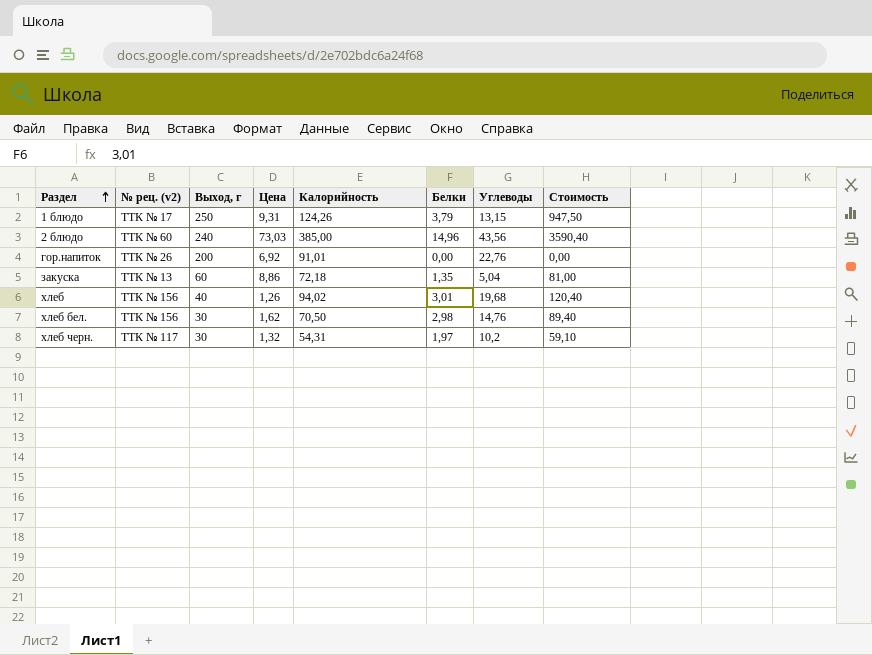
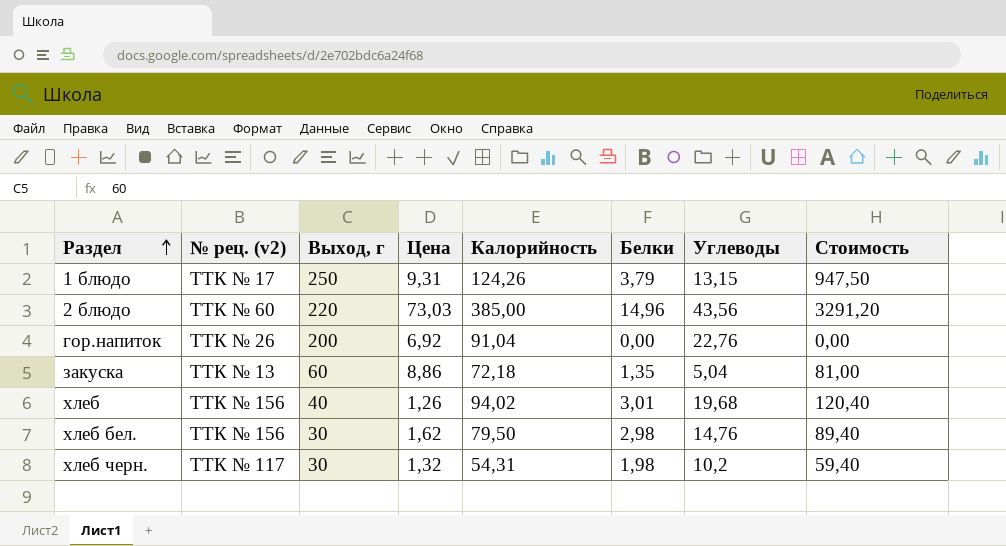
2 блюдо | Выход, г: 240 -> 220
2 блюдо | Стоимость: 3590,40 -> 3291,20
гор.напиток | Калорийность: 91,01 -> 91,04
хлеб бел. | Калорийность: 70,50 -> 79,50
хлеб черн. | Белки: 1,97 -> 1,98
хлеб черн. | Стоимость: 59,10 -> 59,40

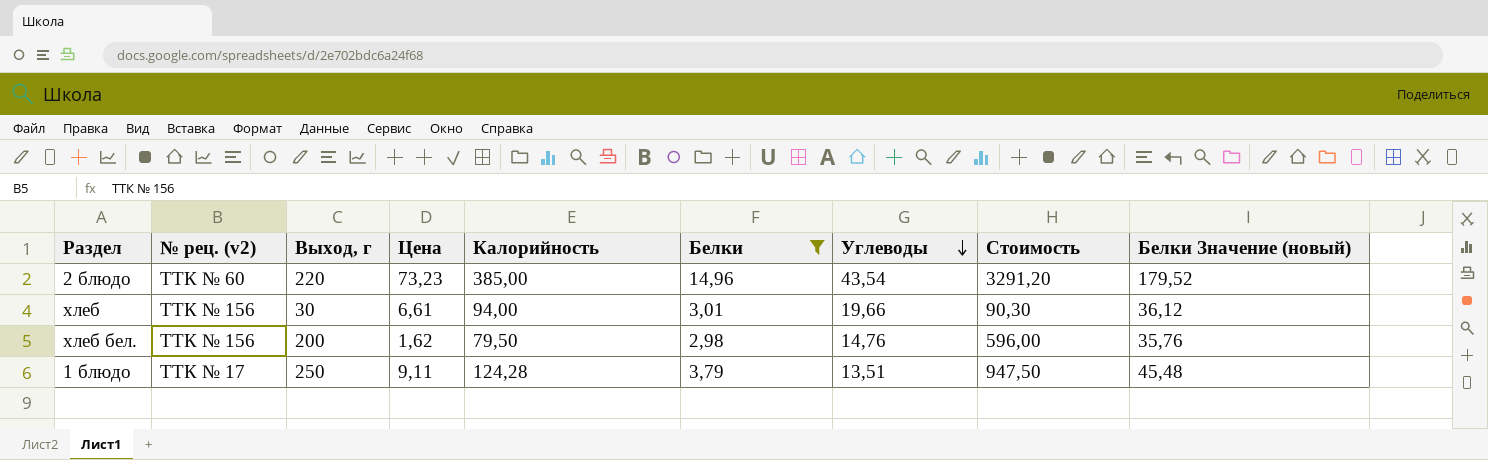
filter: none -> Белки >= 2,98
row order: Раздел ascending -> Углеводы descending
column Белки Значение (новый) | formula: none -> [Белки] * 12
2 блюдо | Цена: 73,03 -> 73,23
2 блюдо | Углеводы: 43,56 -> 43,54
хлеб | Выход, г: 40 -> 30
хлеб | Цена: 1,26 -> 6,61
хлеб | Калорийность: 94,02 -> 94,00
хлеб | Углеводы: 19,68 -> 19,66
хлеб | Стоимость: 120,40 -> 90,30
хлеб бел. | Выход, г: 30 -> 200
хлеб бел. | Стоимость: 89,40 -> 596,00
1 блюдо | Цена: 9,31 -> 9,11
1 блюдо | Калорийность: 124,26 -> 124,28
1 блюдо | Углеводы: 13,15 -> 13,51

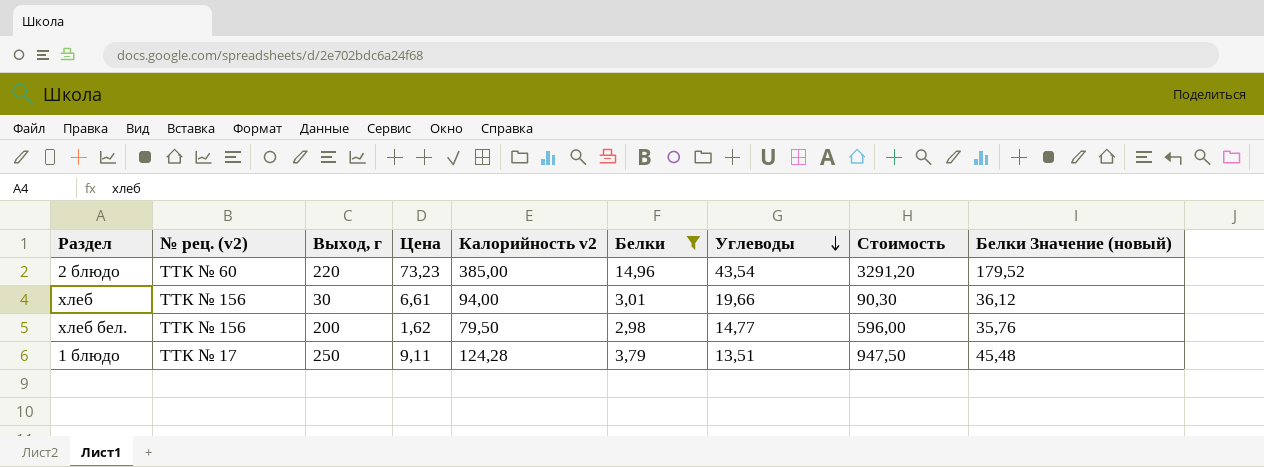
column name: Калорийность -> Калорийность v2
хлеб бел. | Углеводы: 14,76 -> 14,77

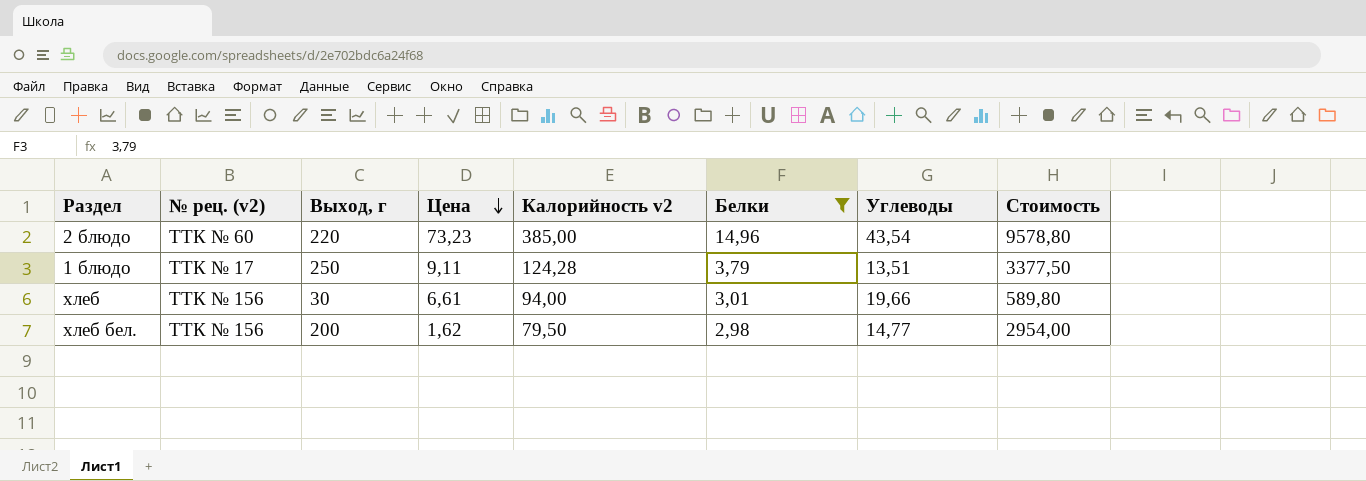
row order: Углеводы descending -> Цена descending
column Белки Значение (новый) | formula: [Белки] * 12 -> none
column Стоимость | formula: [Выход, г] * [Белки] -> [Выход, г] * [Углеводы]

